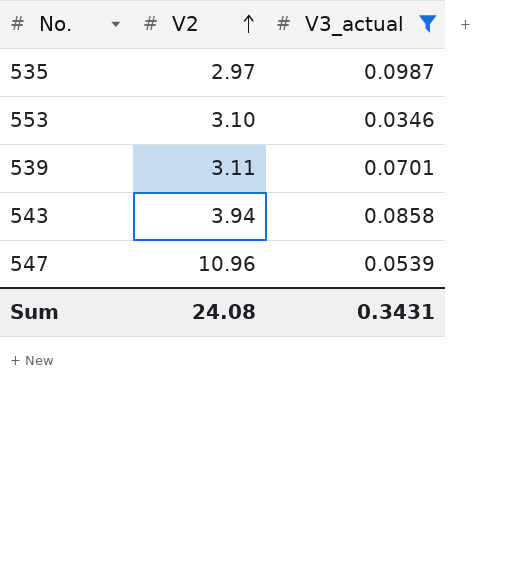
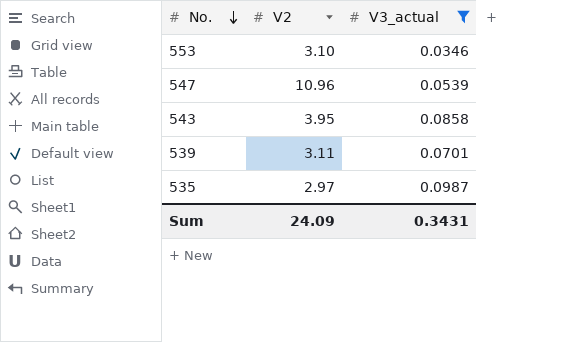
row order: V2 ascending -> No. descending
543 | V2: 3.94 -> 3.95
Sum | V2: 24.08 -> 24.09

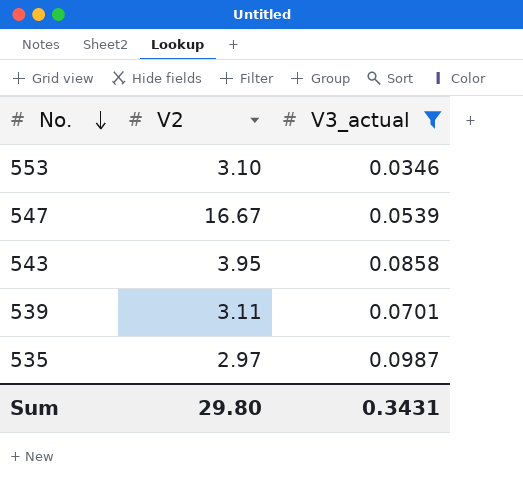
547 | V2: 10.96 -> 16.67
Sum | V2: 24.09 -> 29.80

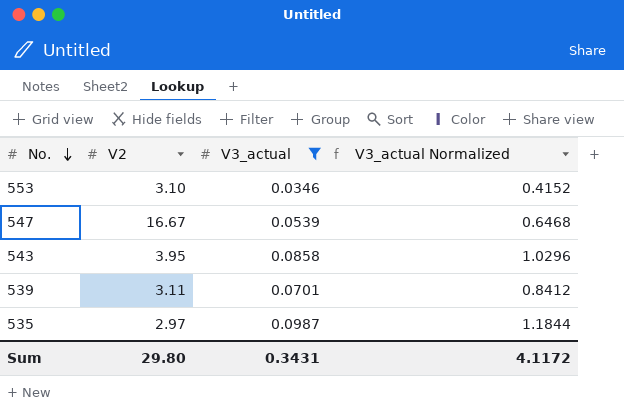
column V3_actual Normalized | formula: none -> [V3_actual] * 12

